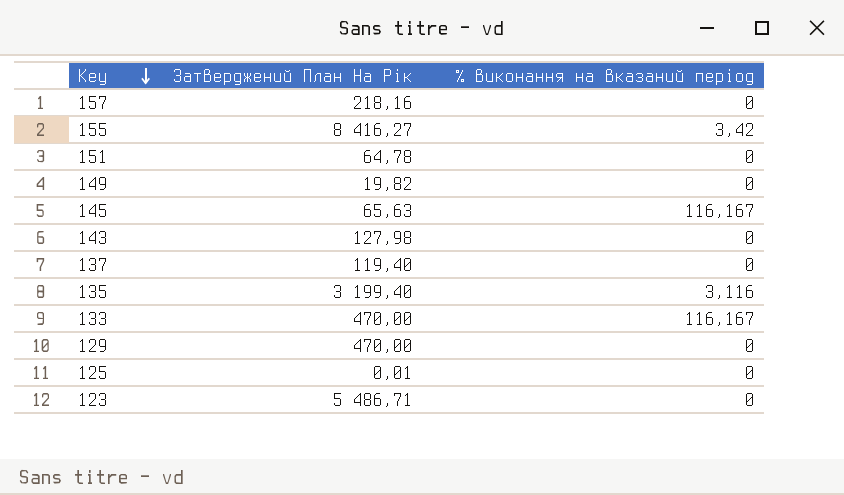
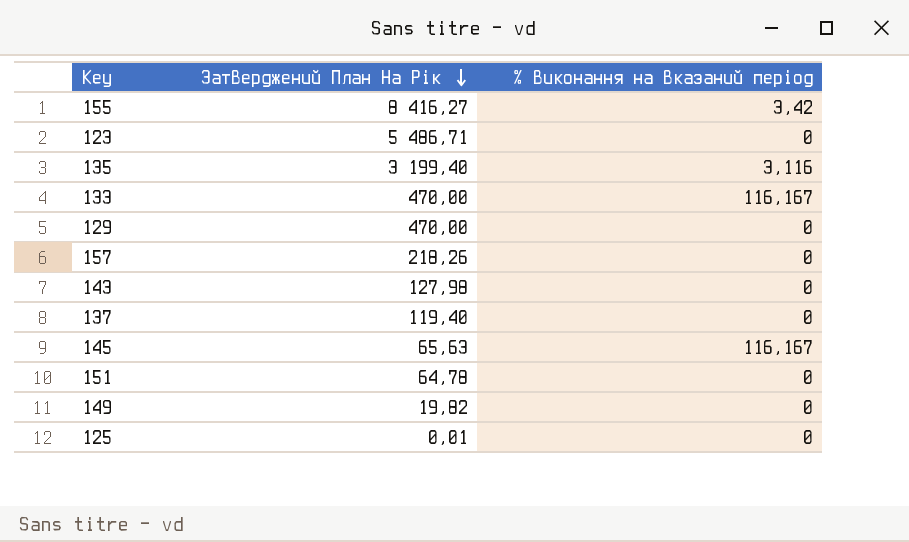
row order: Key descending -> Затверджений План На Рік descending
157 | Затверджений План На Рік: 218,16 -> 218,26

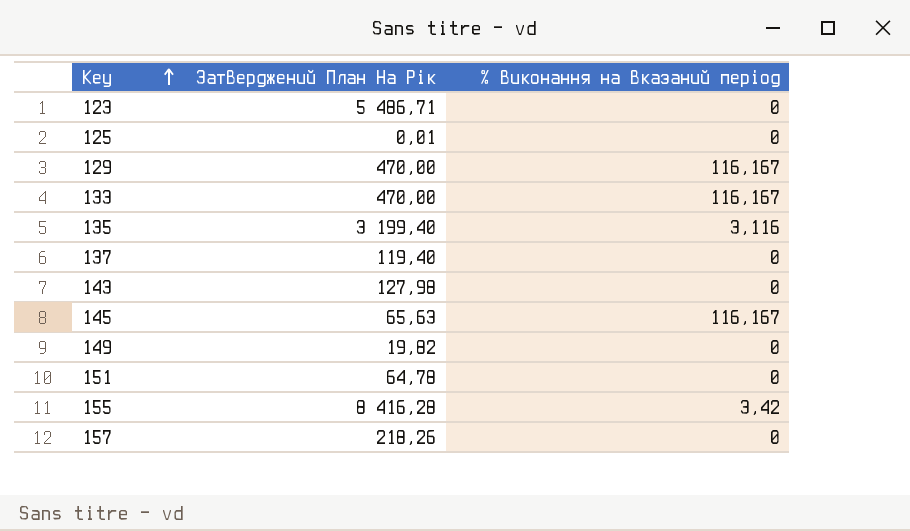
row order: Затверджений План На Рік descending -> Key ascending
129 | % виконання на вказаний період: 0 -> 116,167
155 | Затверджений План На Рік: 8 416,27 -> 8 416,28

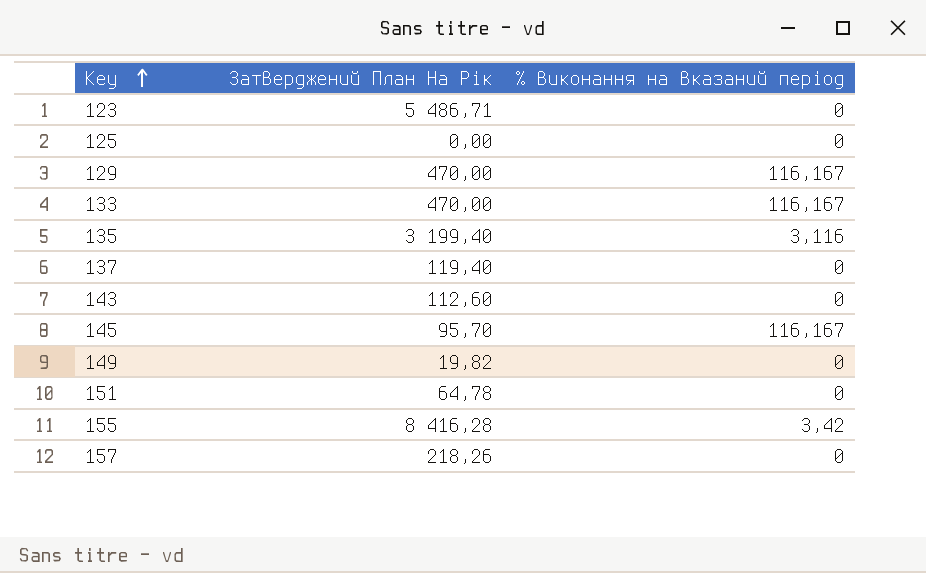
125 | Затверджений План На Рік: 0,01 -> 0,00
143 | Затверджений План На Рік: 127,98 -> 112,60
145 | Затверджений План На Рік: 65,63 -> 95,70

